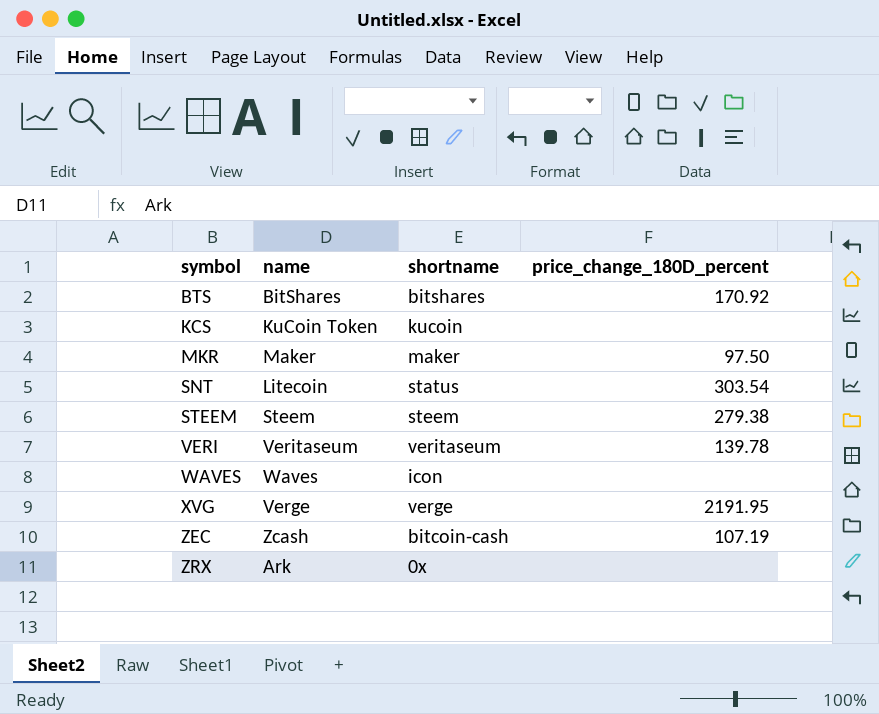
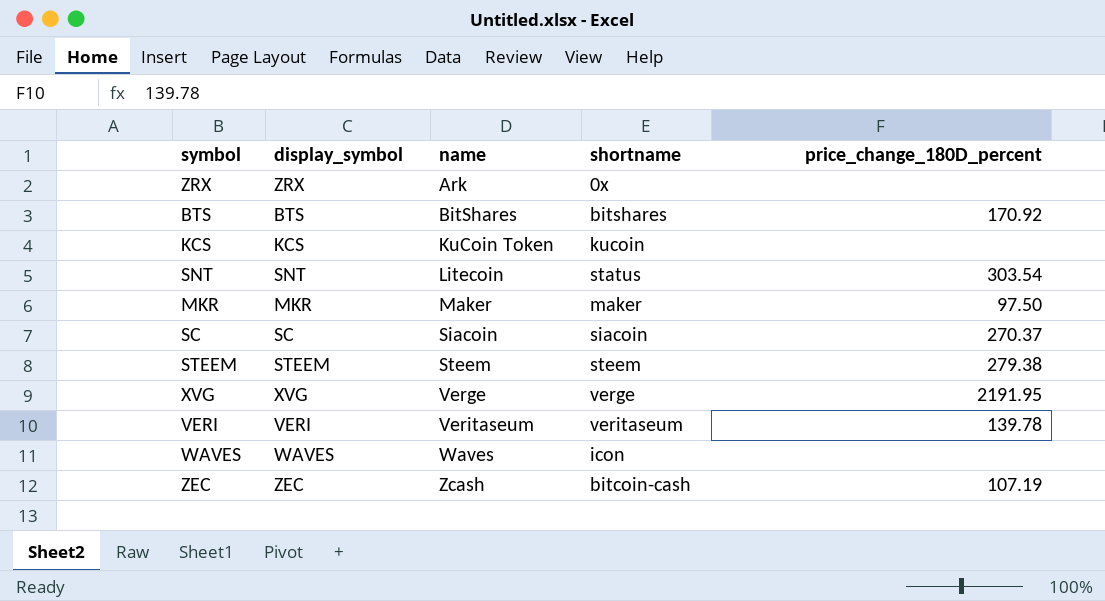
row order: symbol ascending -> name ascending
column display_symbol | position: none -> 2
row SC: none -> SC | Siacoin | siacoin | 270.37

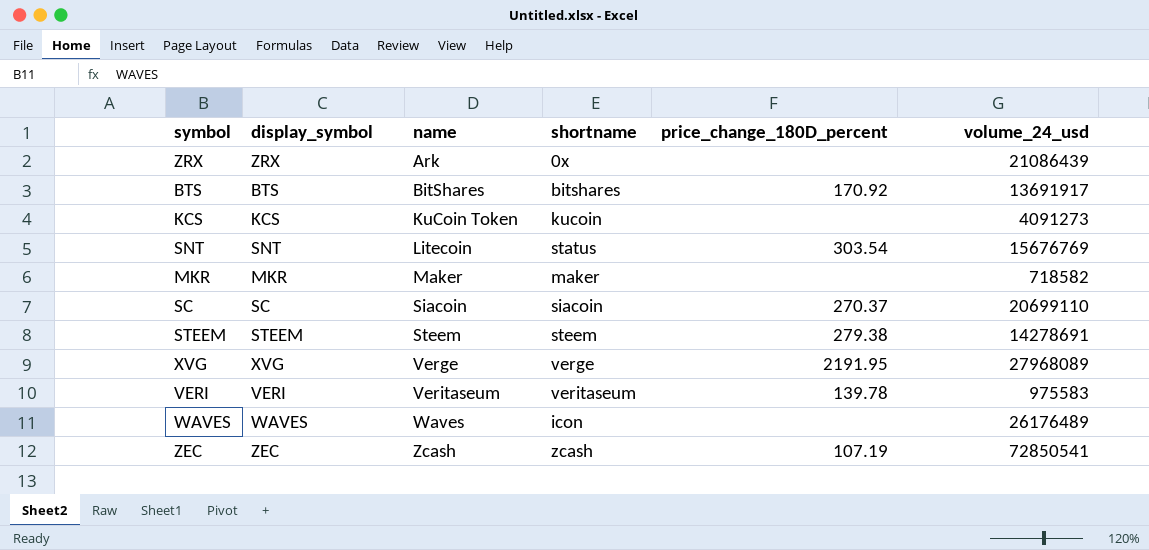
column volume_24_usd | position: none -> 6
MKR | price_change_180D_percent: 97.50 -> none
ZEC | shortname: bitcoin-cash -> zcash

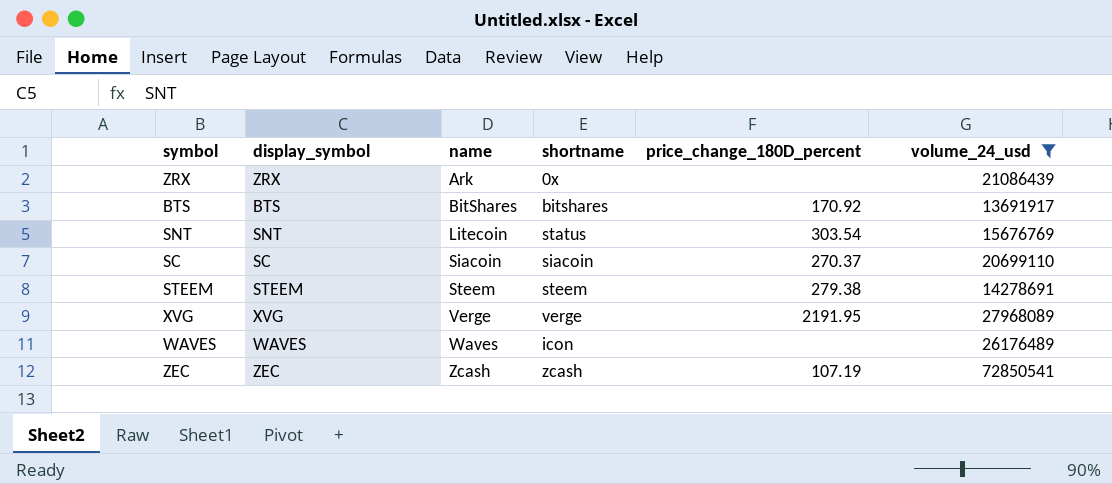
filter: none -> volume_24_usd >= 13691917

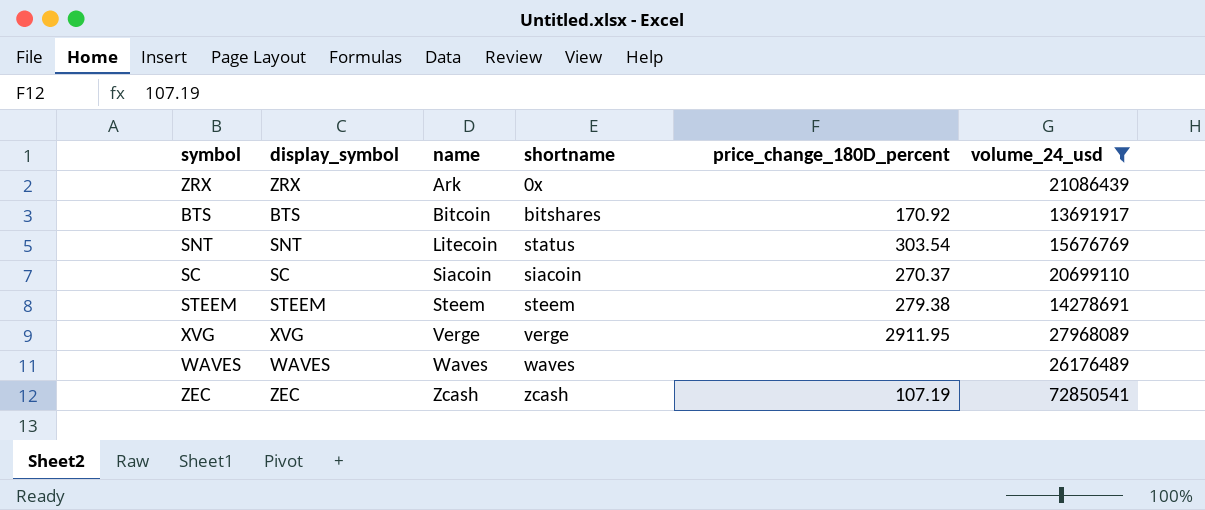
BTS | name: BitShares -> Bitcoin
XVG | price_change_180D_percent: 2191.95 -> 2911.95
WAVES | shortname: icon -> waves

